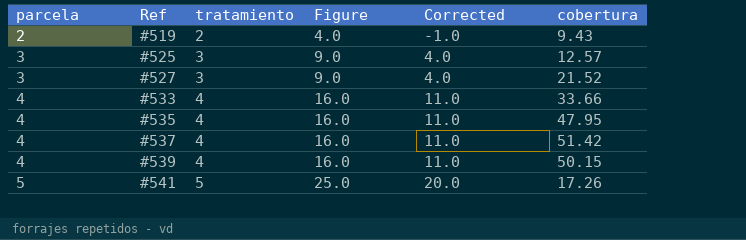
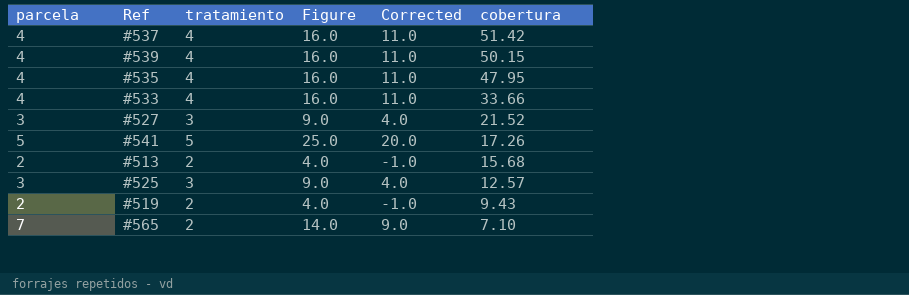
row order: parcela ascending -> cobertura descending
row #513: none -> 2 | 2 | 4.0 | -1.0 | 15.68
row #565: none -> 7 | 2 | 14.0 | 9.0 | 7.10

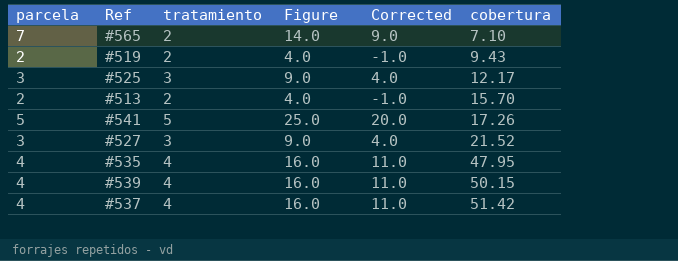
row order: cobertura descending -> cobertura ascending
row #533: 4 | 4 | 16.0 | 11.0 | 33.66 -> none
#525 | cobertura: 12.57 -> 12.17
#513 | cobertura: 15.68 -> 15.70

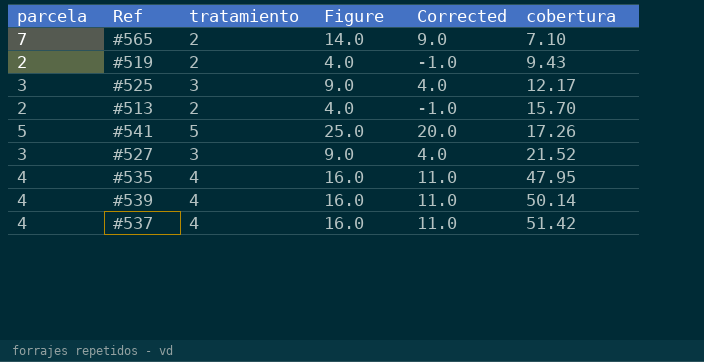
#539 | cobertura: 50.15 -> 50.14

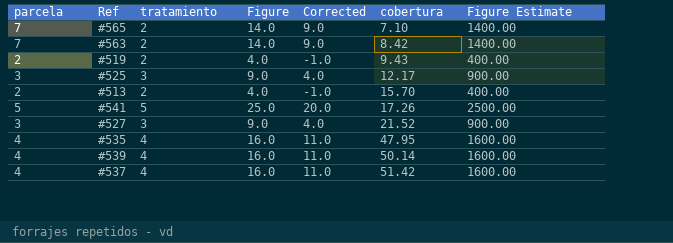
column Figure Estimate | formula: none -> [Figure] * 100
row #563: none -> 7 | 2 | 14.0 | 9.0 | 8.42 | 1400.00

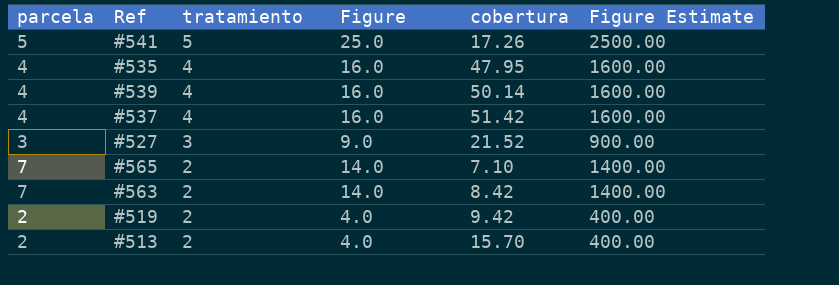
row order: cobertura ascending -> tratamiento descending
column Corrected | formula: [Figure] - 5 -> none
row #525: 3 | 3 | 9.0 | 4.0 | 12.17 | 900.00 -> none
#519 | cobertura: 9.43 -> 9.42

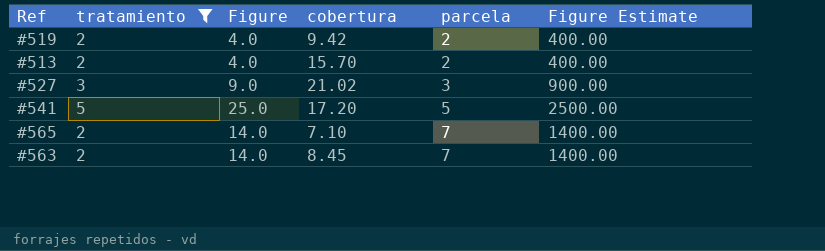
filter: none -> tratamiento != 4
row order: tratamiento descending -> parcela ascending
column parcela | position: 1 -> 5
#527 | cobertura: 21.52 -> 21.02
#541 | cobertura: 17.26 -> 17.20
#563 | cobertura: 8.42 -> 8.45

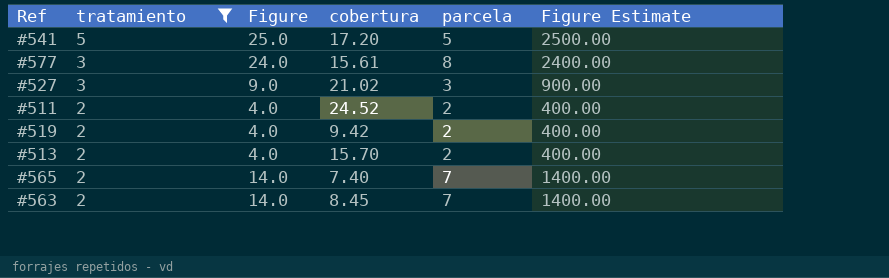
row order: parcela ascending -> tratamiento descending
row #577: none -> 3 | 24.0 | 15.61 | 8 | 2400.00
row #511: none -> 2 | 4.0 | 24.52 | 2 | 400.00
#565 | cobertura: 7.10 -> 7.40

